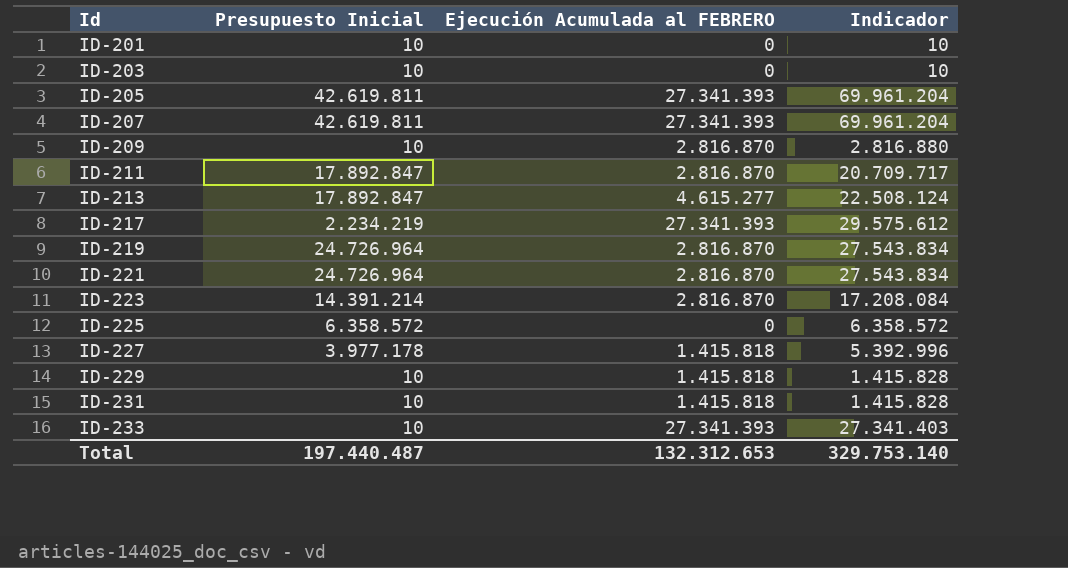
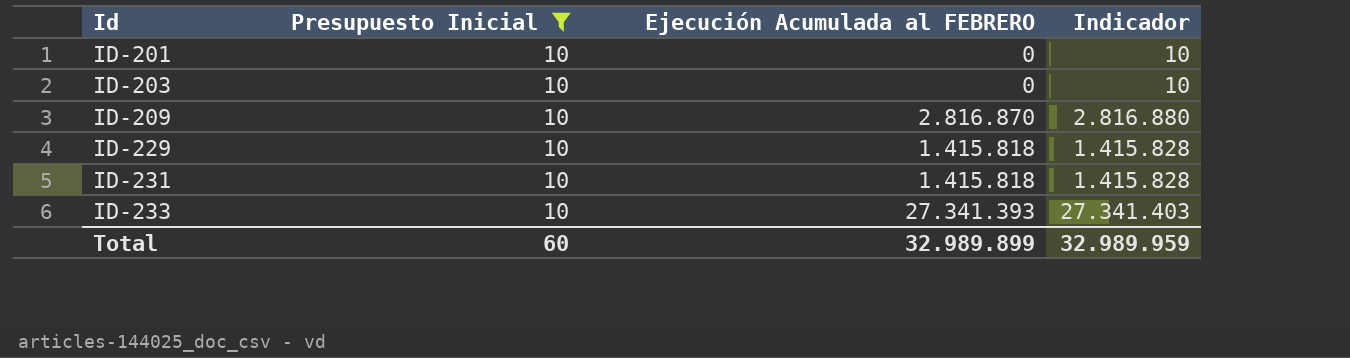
filter: none -> Presupuesto Inicial = 10
Total | Presupuesto Inicial: 197.440.487 -> 60
Total | Ejecución Acumulada al FEBRERO: 132.312.653 -> 32.989.899
Total | Indicador: 329.753.140 -> 32.989.959

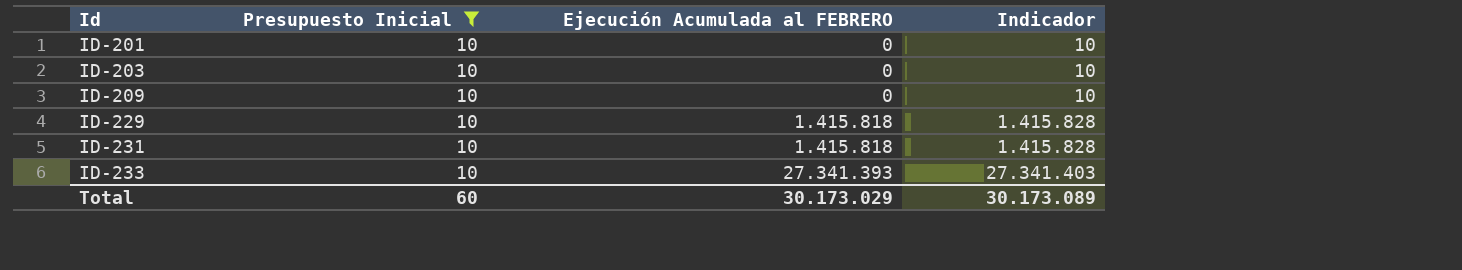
ID-209 | Ejecución Acumulada al FEBRERO: 2.816.870 -> 0
ID-209 | Indicador: 2.816.880 -> 10
Total | Ejecución Acumulada al FEBRERO: 32.989.899 -> 30.173.029
Total | Indicador: 32.989.959 -> 30.173.089

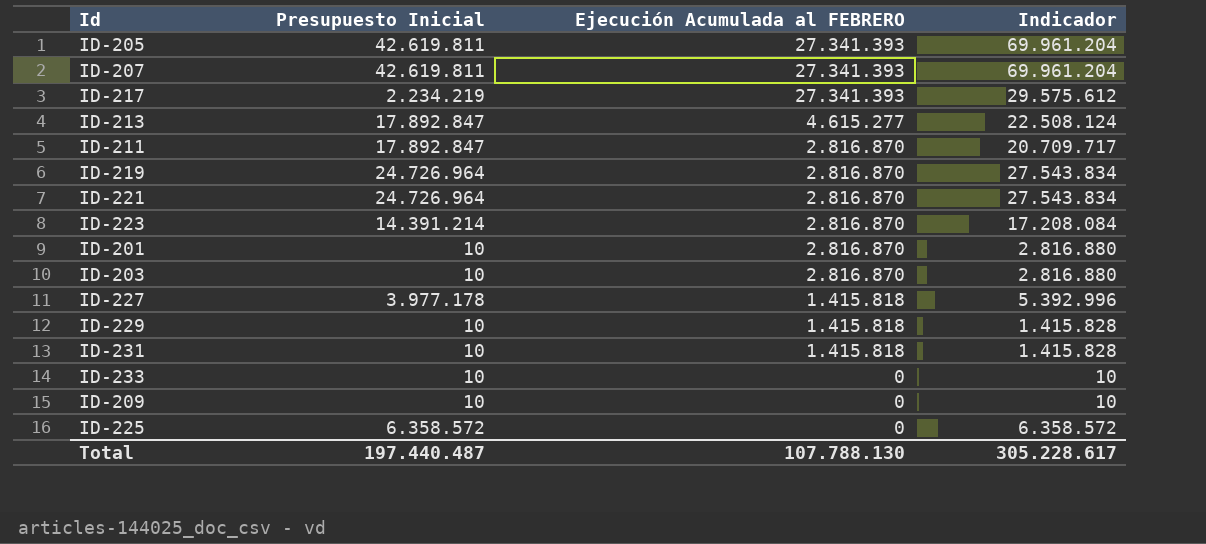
filter: Presupuesto Inicial = 10 -> none
row order: Id ascending -> Ejecución Acumulada al FEBRERO descending
ID-201 | Ejecución Acumulada al FEBRERO: 0 -> 2.816.870
ID-201 | Indicador: 10 -> 2.816.880
ID-203 | Ejecución Acumulada al FEBRERO: 0 -> 2.816.870
ID-203 | Indicador: 10 -> 2.816.880
ID-233 | Ejecución Acumulada al FEBRERO: 27.341.393 -> 0
ID-233 | Indicador: 27.341.403 -> 10
Total | Presupuesto Inicial: 60 -> 197.440.487
Total | Ejecución Acumulada al FEBRERO: 30.173.029 -> 107.788.130
Total | Indicador: 30.173.089 -> 305.228.617

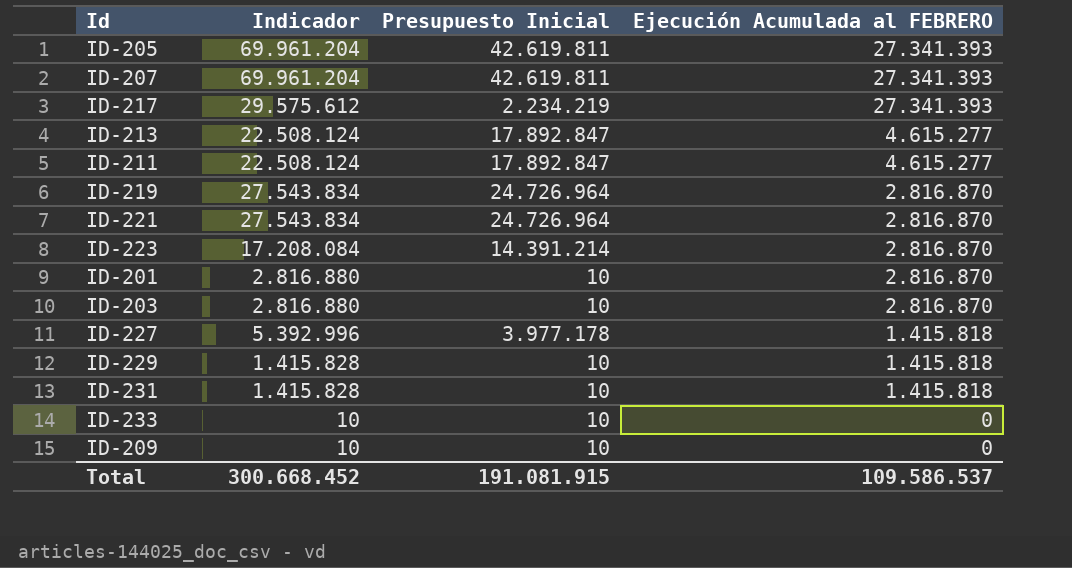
column Indicador | position: 4 -> 2
row ID-225: 6.358.572 | 0 | 6.358.572 -> none
ID-211 | Indicador: 20.709.717 -> 22.508.124
ID-211 | Ejecución Acumulada al FEBRERO: 2.816.870 -> 4.615.277
Total | Indicador: 305.228.617 -> 300.668.452
Total | Presupuesto Inicial: 197.440.487 -> 191.081.915
Total | Ejecución Acumulada al FEBRERO: 107.788.130 -> 109.586.537

